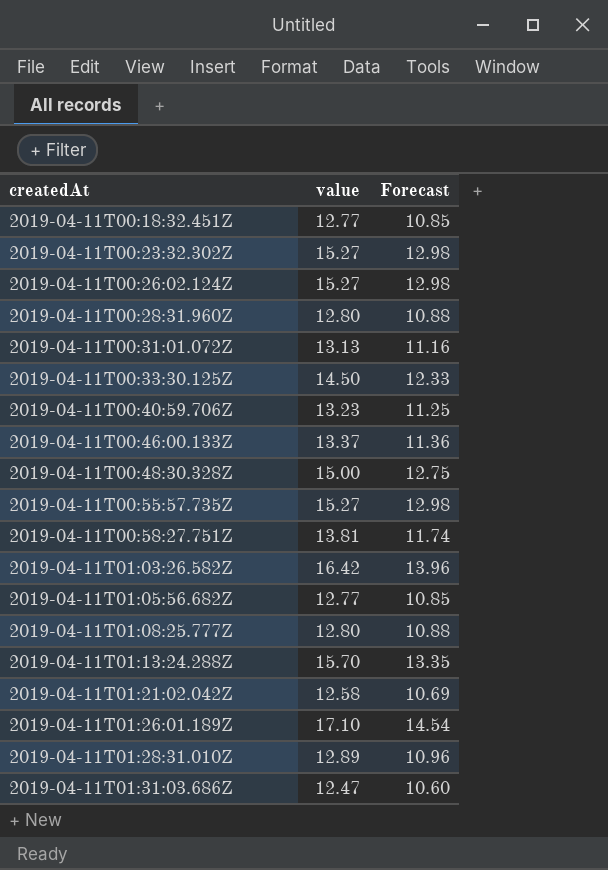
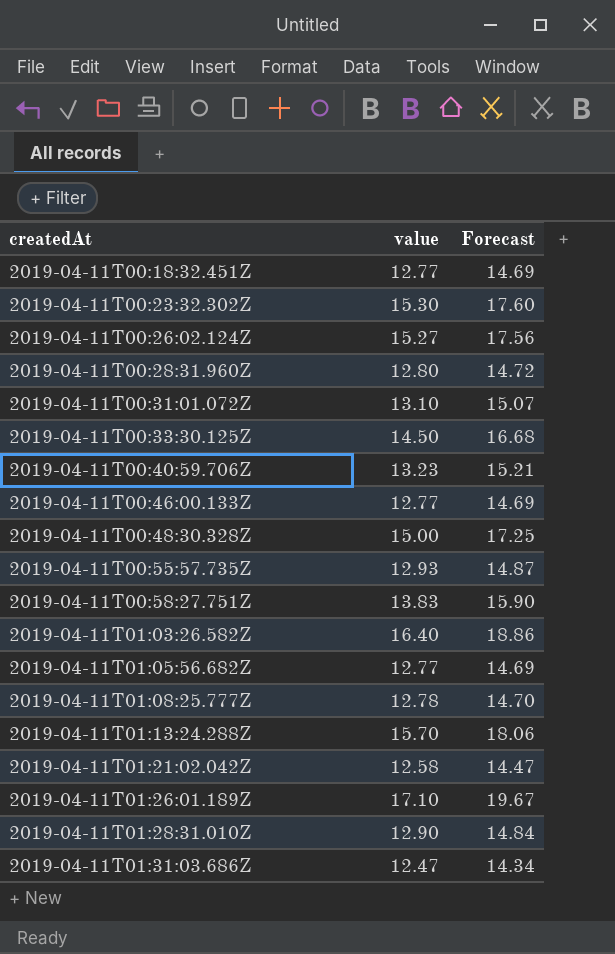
column Forecast | formula: [value] * 0.85 -> [value] * 1.15
2019-04-11T00:23:32.302Z | value: 15.27 -> 15.30
2019-04-11T00:31:01.072Z | value: 13.13 -> 13.10
2019-04-11T00:46:00.133Z | value: 13.37 -> 12.77
2019-04-11T00:55:57.735Z | value: 15.27 -> 12.93
2019-04-11T00:58:27.751Z | value: 13.81 -> 13.83
2019-04-11T01:03:26.582Z | value: 16.42 -> 16.40
2019-04-11T01:08:25.777Z | value: 12.80 -> 12.78
2019-04-11T01:28:31.010Z | value: 12.89 -> 12.90

